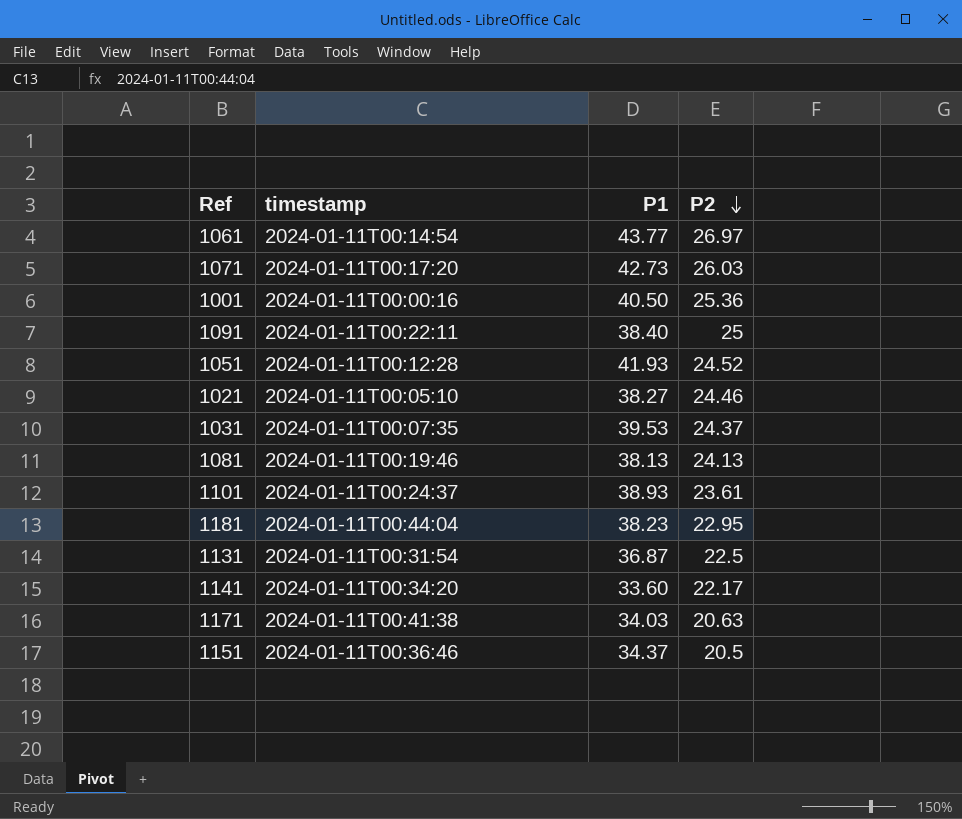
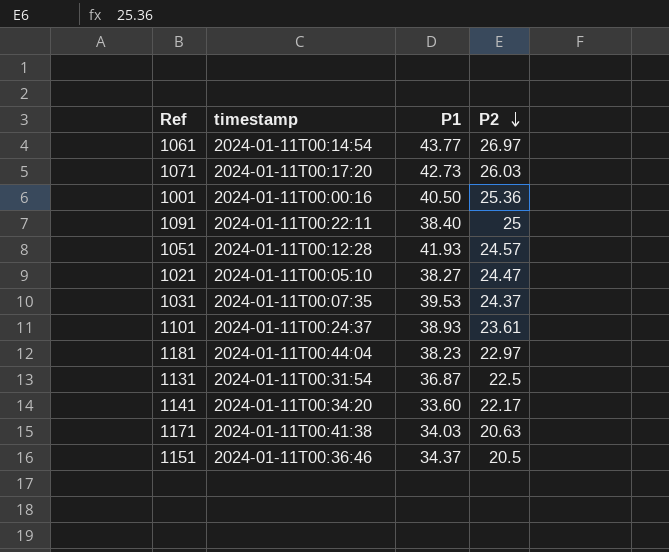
row 1081: 2024-01-11T00:19:46 | 38.13 | 24.13 -> none
1051 | P2: 24.52 -> 24.57
1021 | P2: 24.46 -> 24.47
1181 | P2: 22.95 -> 22.97

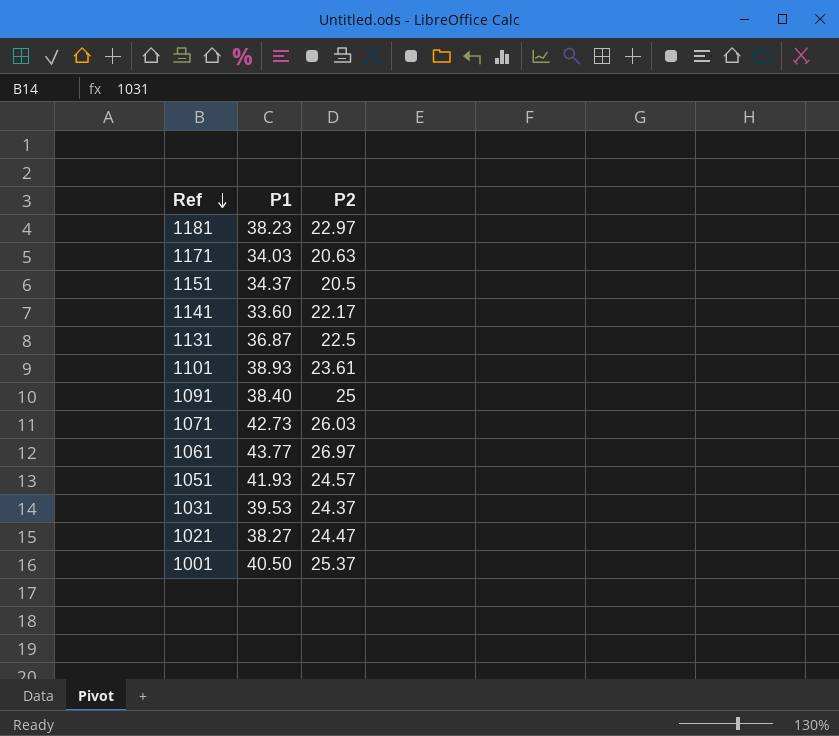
row order: P2 descending -> Ref descending
column timestamp | position: 2 -> none
1001 | P2: 25.36 -> 25.37

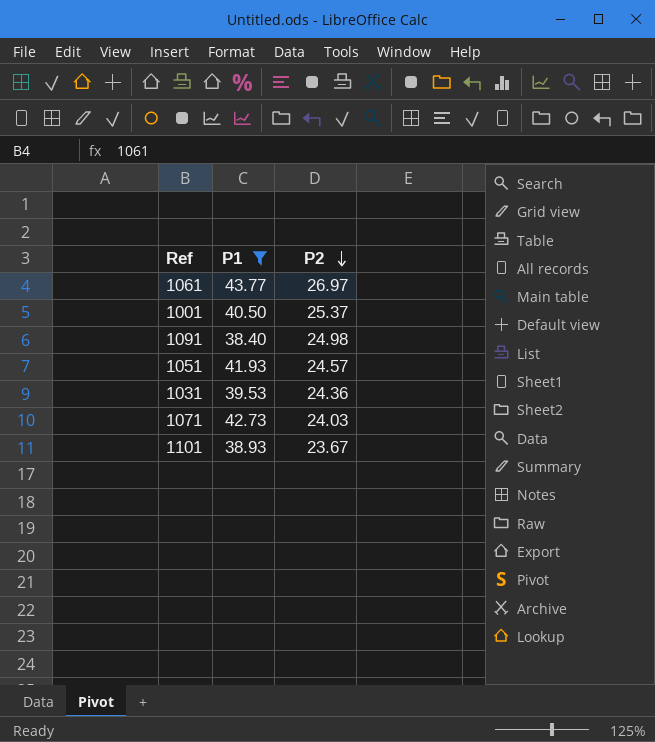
filter: none -> P1 >= 38.40
row order: Ref descending -> P2 descending
1091 | P2: 25 -> 24.98
1031 | P2: 24.37 -> 24.36
1071 | P2: 26.03 -> 24.03
1101 | P2: 23.61 -> 23.67

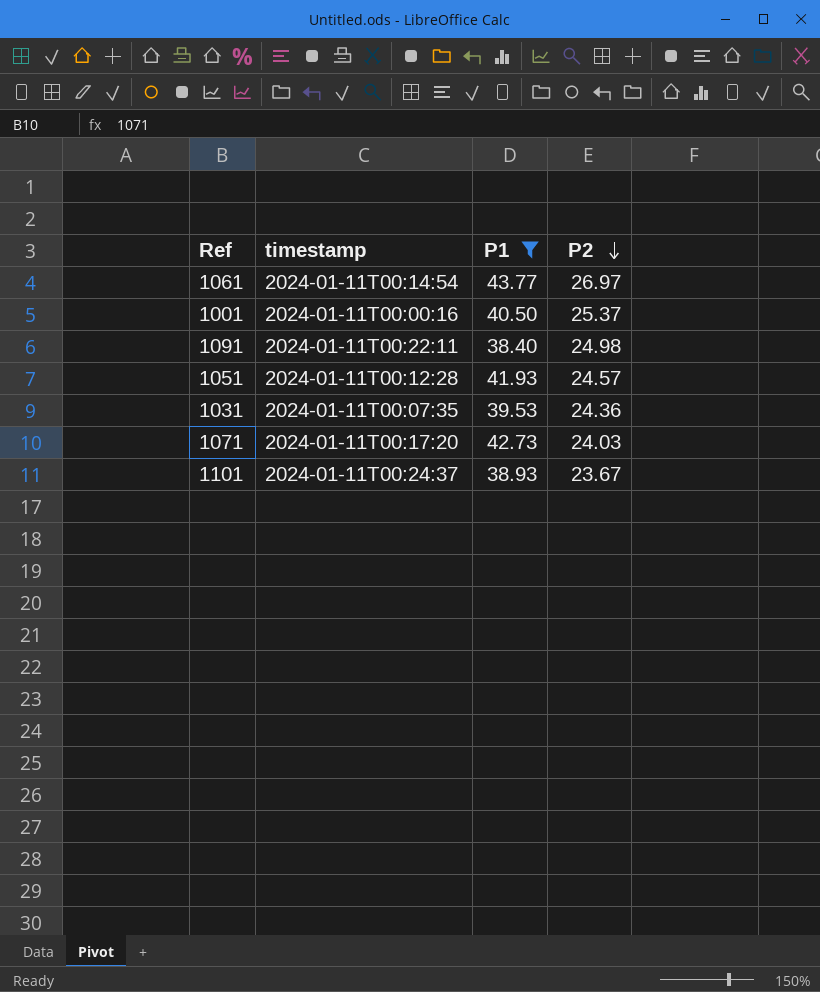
column timestamp | position: none -> 2

